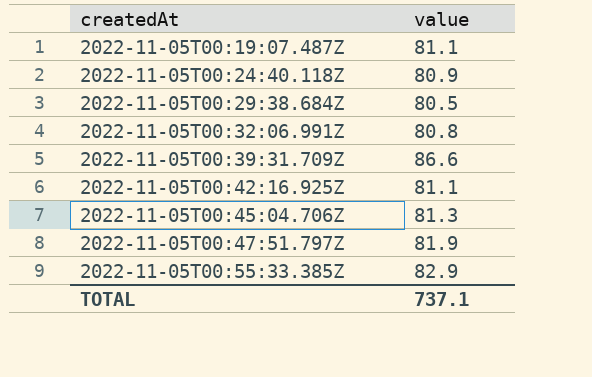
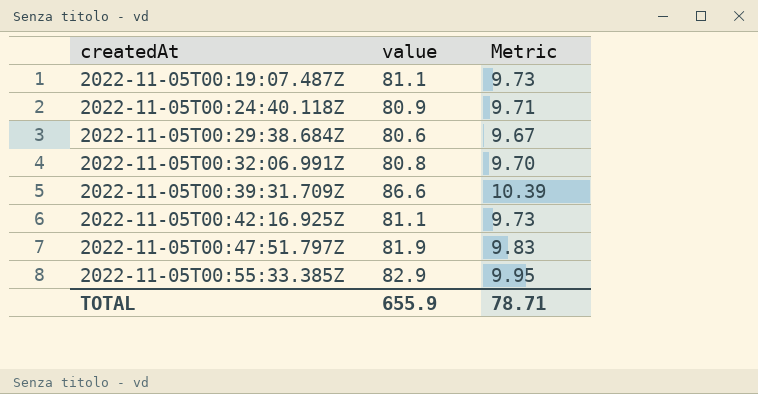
column Metric | formula: none -> [value] * 0.12
row 2022-11-05T00:45:04.706Z: 81.3 -> none
2022-11-05T00:29:38.684Z | value: 80.5 -> 80.6
TOTAL | value: 737.1 -> 655.9

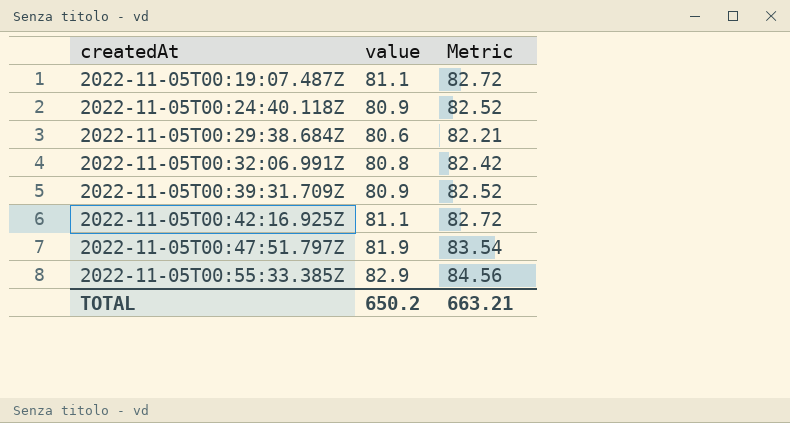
column Metric | formula: [value] * 0.12 -> [value] * 1.02
2022-11-05T00:39:31.709Z | value: 86.6 -> 80.9
TOTAL | value: 655.9 -> 650.2
TOTAL | Metric: 78.71 -> 663.21

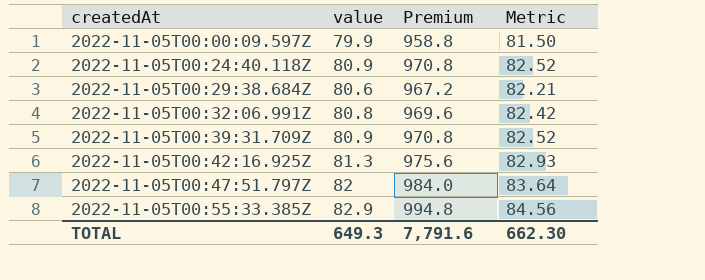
column Premium | formula: none -> [value] * 12
row 2022-11-05T00:19:07.487Z: 81.1 | 82.72 -> none
row 2022-11-05T00:00:09.597Z: none -> 79.9 | 958.8 | 81.50
2022-11-05T00:42:16.925Z | value: 81.1 -> 81.3
2022-11-05T00:42:16.925Z | Metric: 82.72 -> 82.93
2022-11-05T00:47:51.797Z | value: 81.9 -> 82
2022-11-05T00:47:51.797Z | Metric: 83.54 -> 83.64
TOTAL | value: 650.2 -> 649.3
TOTAL | Metric: 663.21 -> 662.30

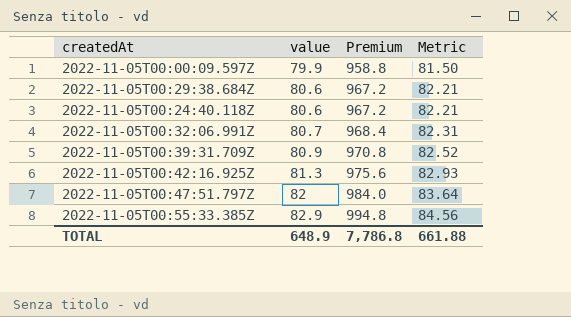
row order: createdAt ascending -> value ascending
2022-11-05T00:24:40.118Z | value: 80.9 -> 80.6
2022-11-05T00:24:40.118Z | Premium: 970.8 -> 967.2
2022-11-05T00:24:40.118Z | Metric: 82.52 -> 82.21
2022-11-05T00:32:06.991Z | value: 80.8 -> 80.7
2022-11-05T00:32:06.991Z | Premium: 969.6 -> 968.4
2022-11-05T00:32:06.991Z | Metric: 82.42 -> 82.31
TOTAL | value: 649.3 -> 648.9
TOTAL | Premium: 7,791.6 -> 7,786.8
TOTAL | Metric: 662.30 -> 661.88

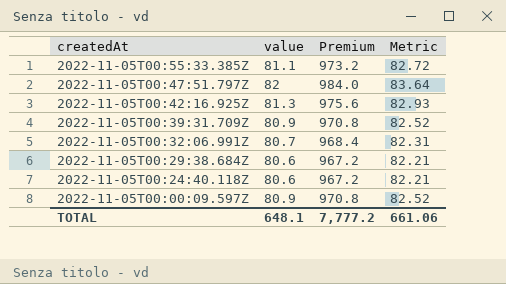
row order: value ascending -> createdAt descending
2022-11-05T00:55:33.385Z | value: 82.9 -> 81.1
2022-11-05T00:55:33.385Z | Premium: 994.8 -> 973.2
2022-11-05T00:55:33.385Z | Metric: 84.56 -> 82.72
2022-11-05T00:00:09.597Z | value: 79.9 -> 80.9
2022-11-05T00:00:09.597Z | Premium: 958.8 -> 970.8
2022-11-05T00:00:09.597Z | Metric: 81.50 -> 82.52
TOTAL | value: 648.9 -> 648.1
TOTAL | Premium: 7,786.8 -> 7,777.2
TOTAL | Metric: 661.88 -> 661.06

